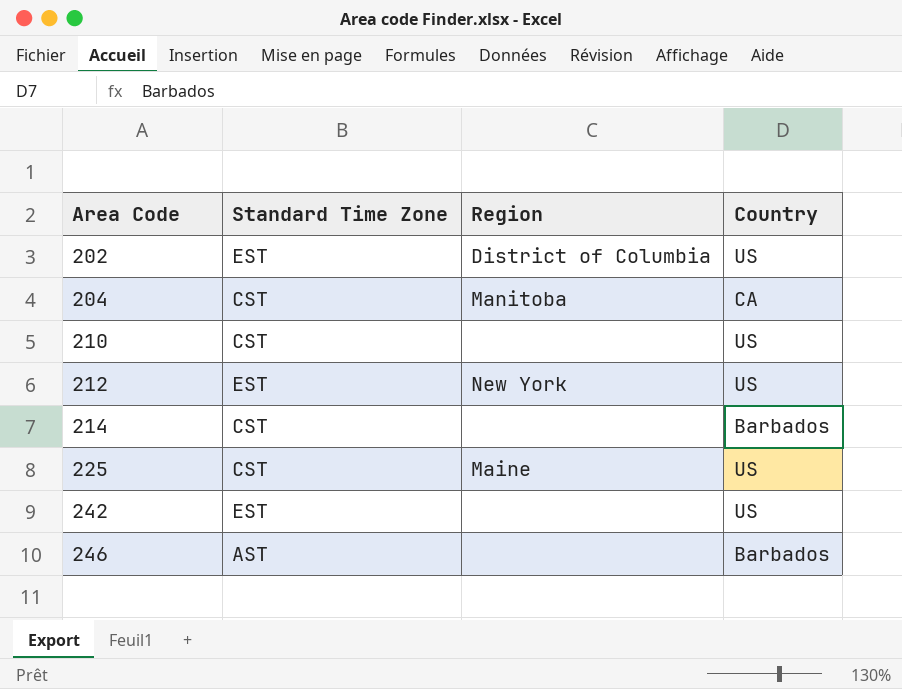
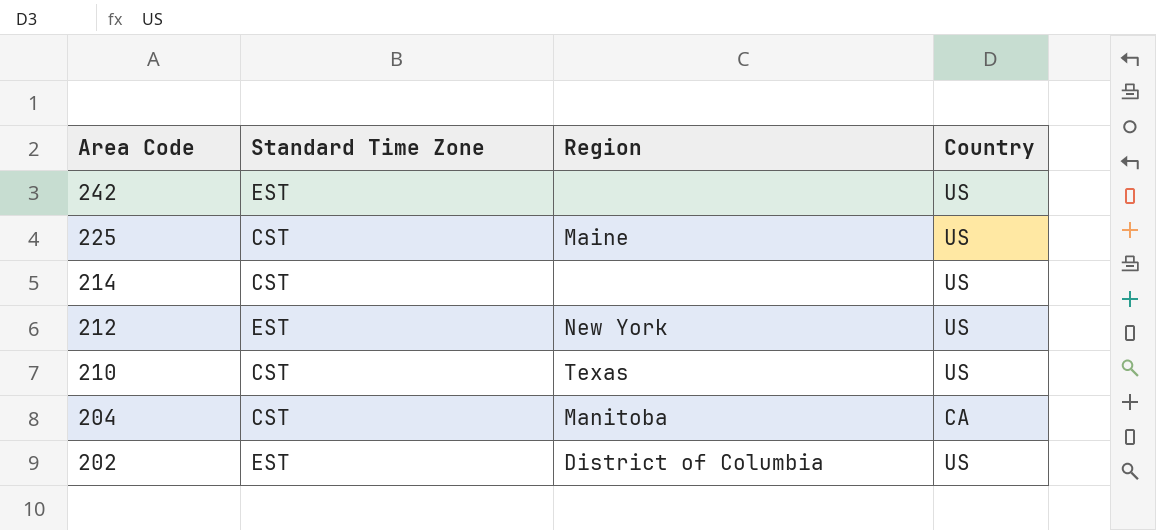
row order: Area Code ascending -> Area Code descending
row 246: AST | none | Barbados -> none
214 | Country: Barbados -> US
210 | Region: none -> Texas

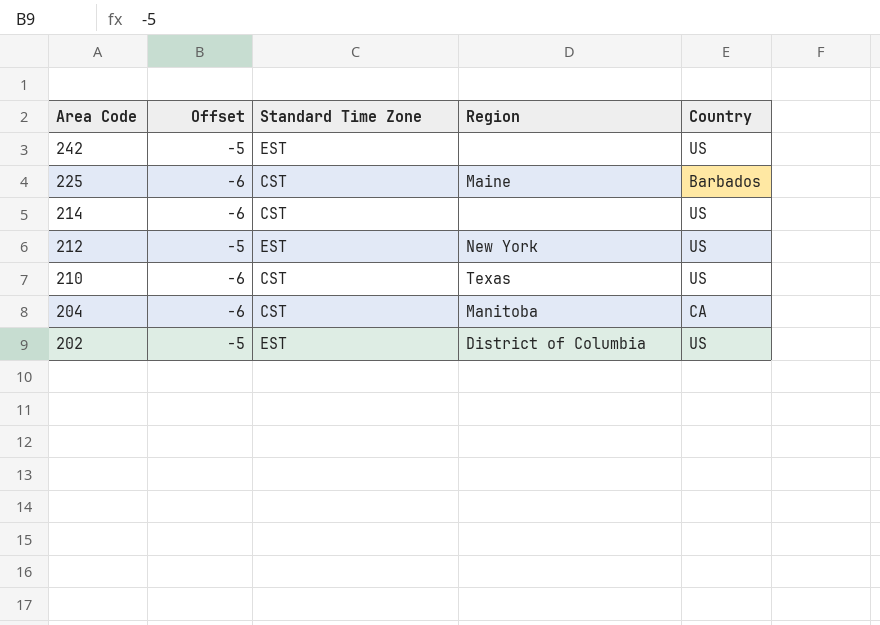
column Offset | position: none -> 2
225 | Country: US -> Barbados

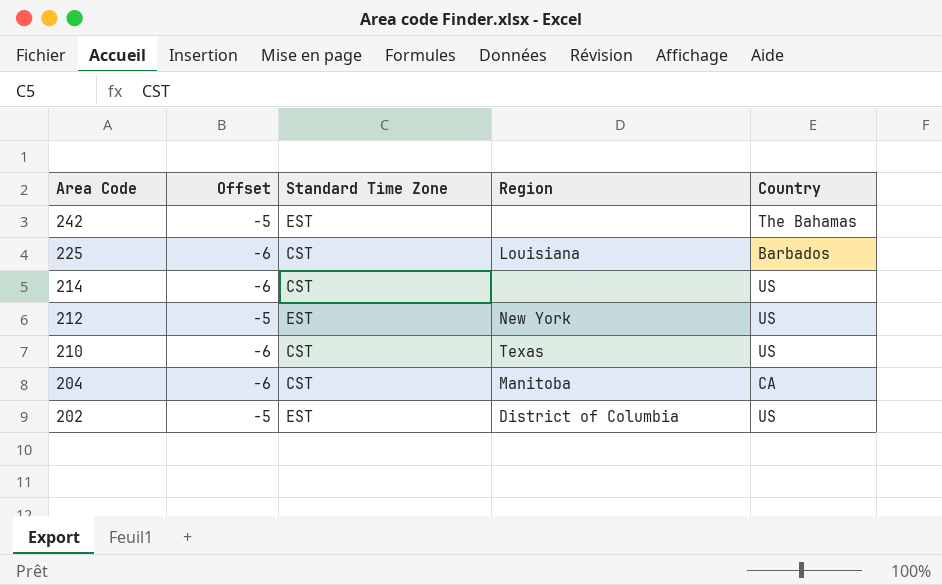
242 | Country: US -> The Bahamas
225 | Region: Maine -> Louisiana

